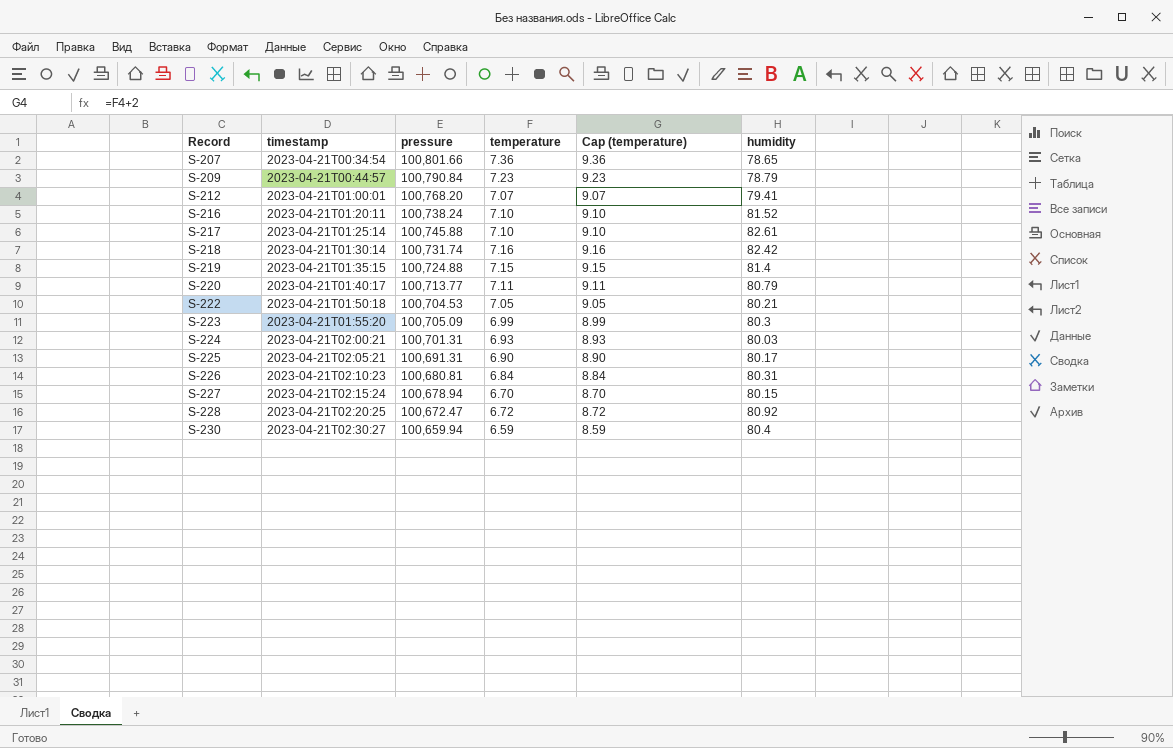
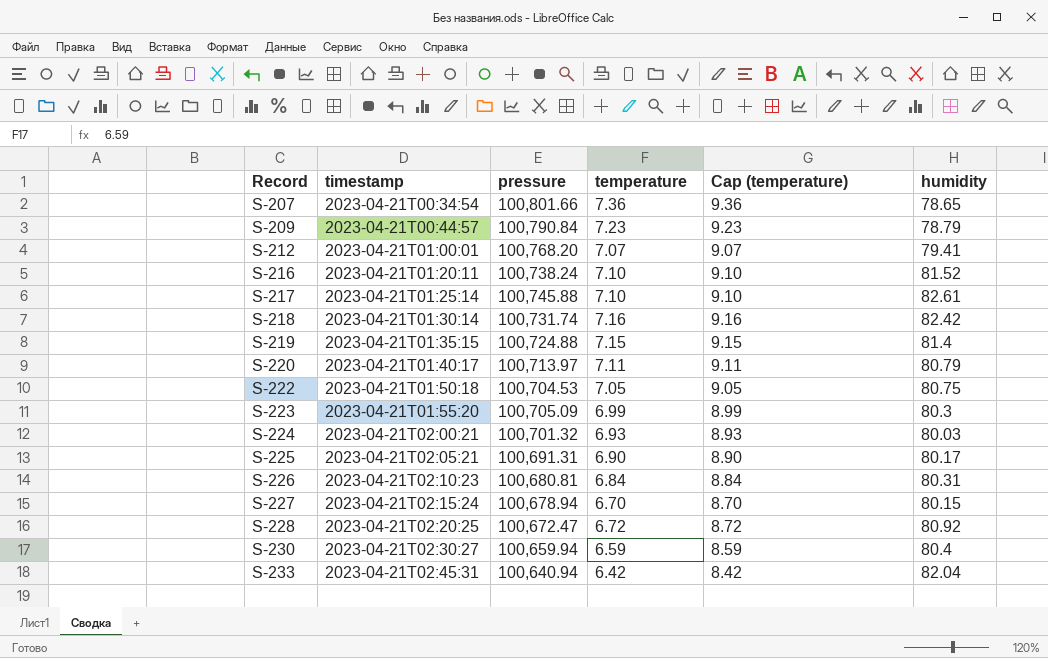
S-220 | pressure: 100,713.77 -> 100,713.97
S-222 | humidity: 80.21 -> 80.75
S-224 | pressure: 100,701.31 -> 100,701.32
row S-233: none -> 2023-04-21T02:45:31 | 100,640.94 | 6.42 | 8.42 | 82.04

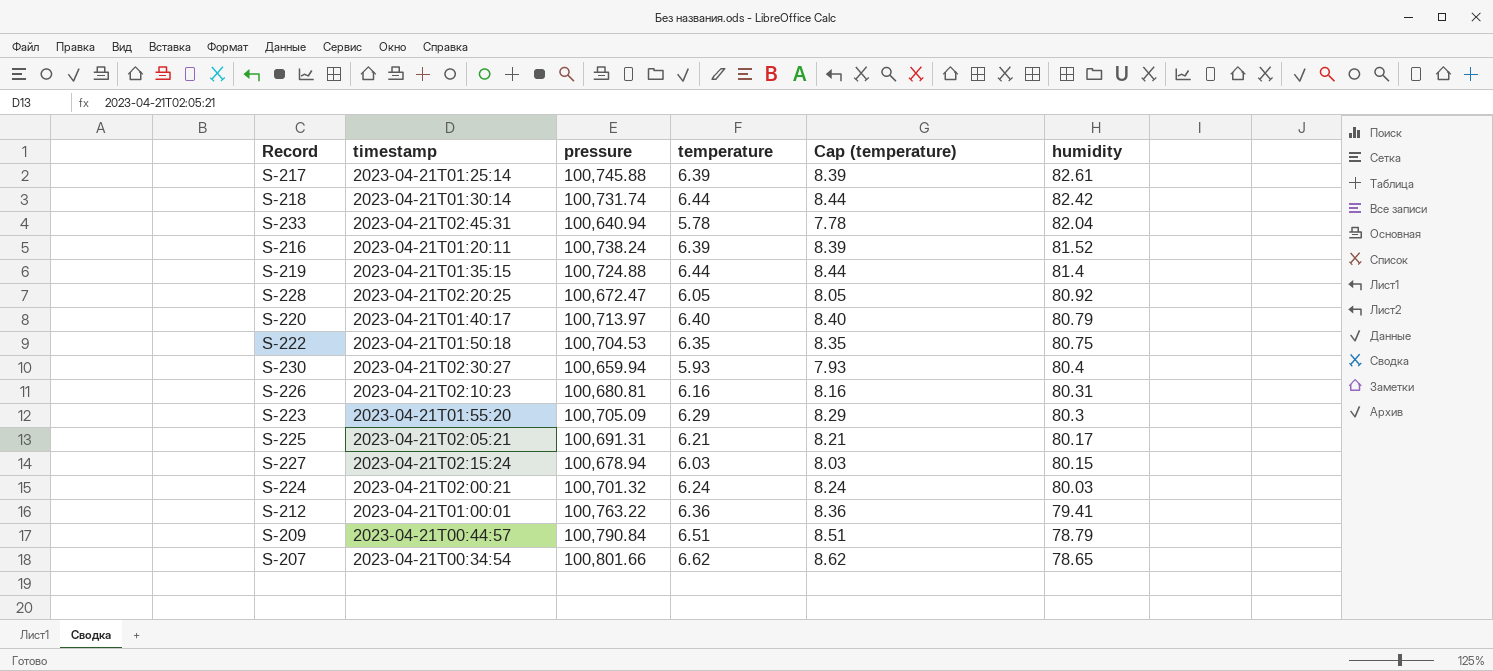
row order: Record ascending -> humidity descending
S-217 | temperature: 7.10 -> 6.39
S-217 | Cap (temperature): 9.10 -> 8.39
S-218 | temperature: 7.16 -> 6.44
S-218 | Cap (temperature): 9.16 -> 8.44
S-233 | temperature: 6.42 -> 5.78
S-233 | Cap (temperature): 8.42 -> 7.78
S-216 | temperature: 7.10 -> 6.39
S-216 | Cap (temperature): 9.10 -> 8.39
S-219 | temperature: 7.15 -> 6.44
S-219 | Cap (temperature): 9.15 -> 8.44
S-228 | temperature: 6.72 -> 6.05
S-228 | Cap (temperature): 8.72 -> 8.05
S-220 | temperature: 7.11 -> 6.40
S-220 | Cap (temperature): 9.11 -> 8.40
S-222 | temperature: 7.05 -> 6.35
S-222 | Cap (temperature): 9.05 -> 8.35
S-230 | temperature: 6.59 -> 5.93
S-230 | Cap (temperature): 8.59 -> 7.93
S-226 | temperature: 6.84 -> 6.16
S-226 | Cap (temperature): 8.84 -> 8.16
S-223 | temperature: 6.99 -> 6.29
S-223 | Cap (temperature): 8.99 -> 8.29
S-225 | temperature: 6.90 -> 6.21
S-225 | Cap (temperature): 8.90 -> 8.21
S-227 | temperature: 6.70 -> 6.03
S-227 | Cap (temperature): 8.70 -> 8.03
S-224 | temperature: 6.93 -> 6.24
S-224 | Cap (temperature): 8.93 -> 8.24
S-212 | pressure: 100,768.20 -> 100,763.22
S-212 | temperature: 7.07 -> 6.36
S-212 | Cap (temperature): 9.07 -> 8.36
S-209 | temperature: 7.23 -> 6.51
S-209 | Cap (temperature): 9.23 -> 8.51
S-207 | temperature: 7.36 -> 6.62
S-207 | Cap (temperature): 9.36 -> 8.62

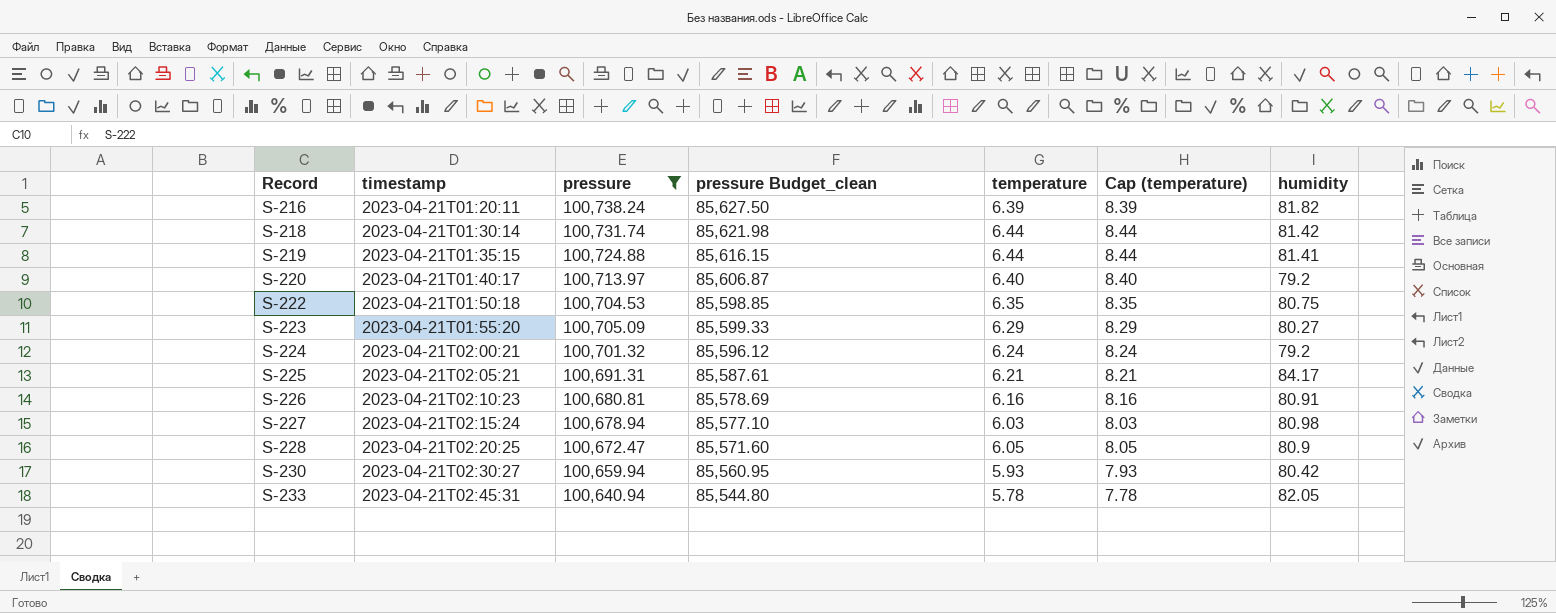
filter: none -> pressure <= 100,738.24
row order: humidity descending -> Record ascending
column pressure Budget_clean | formula: none -> [pressure] * 0.85
S-216 | humidity: 81.52 -> 81.82
S-218 | humidity: 82.42 -> 81.42
S-219 | humidity: 81.4 -> 81.41
S-220 | humidity: 80.79 -> 79.2
S-223 | humidity: 80.3 -> 80.27
S-224 | humidity: 80.03 -> 79.2
S-225 | humidity: 80.17 -> 84.17
S-226 | humidity: 80.31 -> 80.91
S-227 | humidity: 80.15 -> 80.98
S-228 | humidity: 80.92 -> 80.9
S-230 | humidity: 80.4 -> 80.42
S-233 | humidity: 82.04 -> 82.05

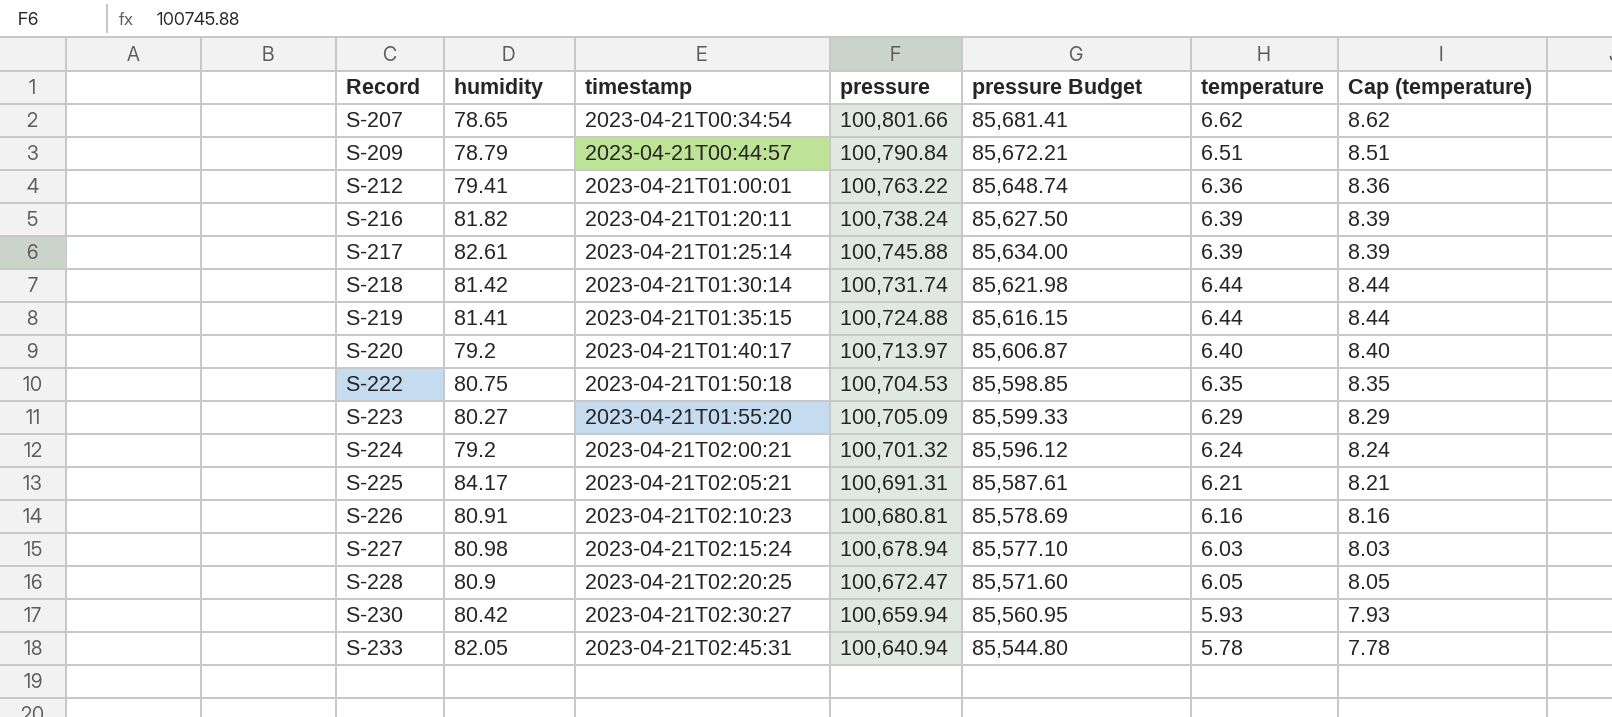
filter: pressure <= 100,738.24 -> none
column humidity | position: 7 -> 2
column name: pressure Budget_clean -> pressure Budget

